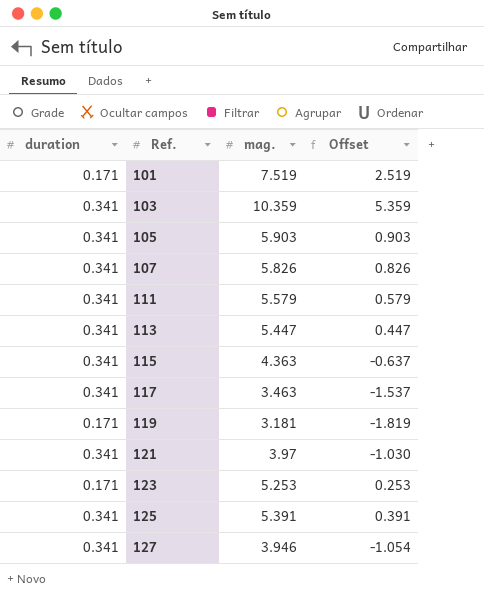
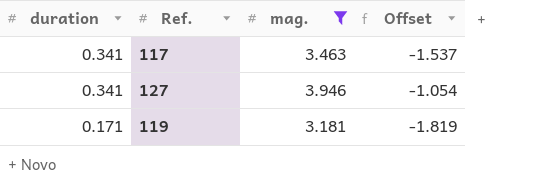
filter: none -> mag. <= 3.946
row order: Ref. ascending -> duration descending

